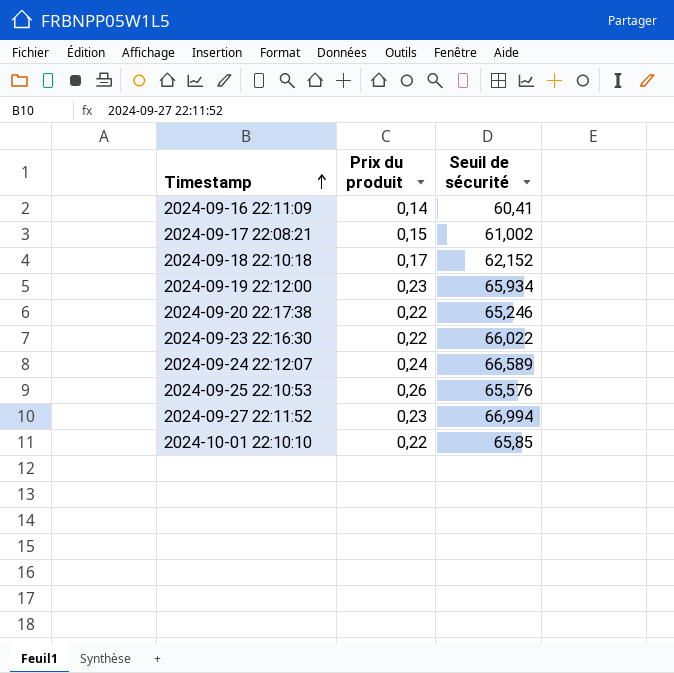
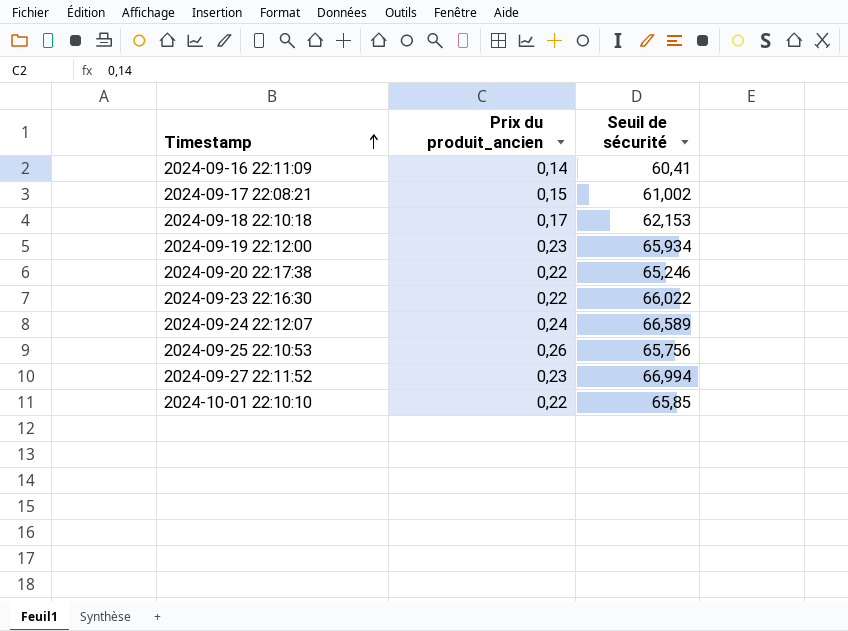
column name: Prix du produit -> Prix du produit_ancien
2024-09-18 22:10:18 | Seuil de sécurité: 62,152 -> 62,153
2024-09-25 22:10:53 | Seuil de sécurité: 65,576 -> 65,756

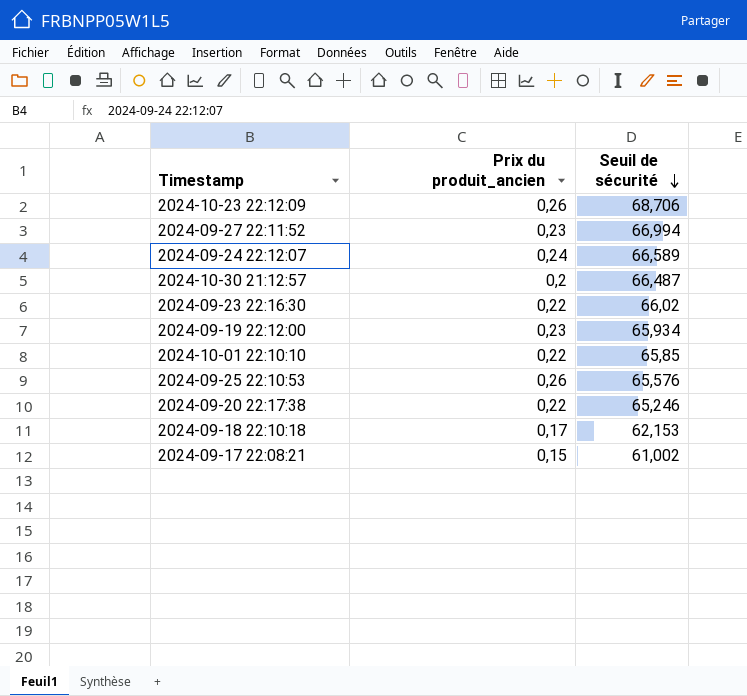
row order: Timestamp ascending -> Seuil de sécurité descending
row 2024-09-16 22:11:09: 0,14 | 60,41 -> none
row 2024-10-23 22:12:09: none -> 0,26 | 68,706
row 2024-10-30 21:12:57: none -> 0,2 | 66,487
2024-09-23 22:16:30 | Seuil de sécurité: 66,022 -> 66,02
2024-09-25 22:10:53 | Seuil de sécurité: 65,756 -> 65,576

